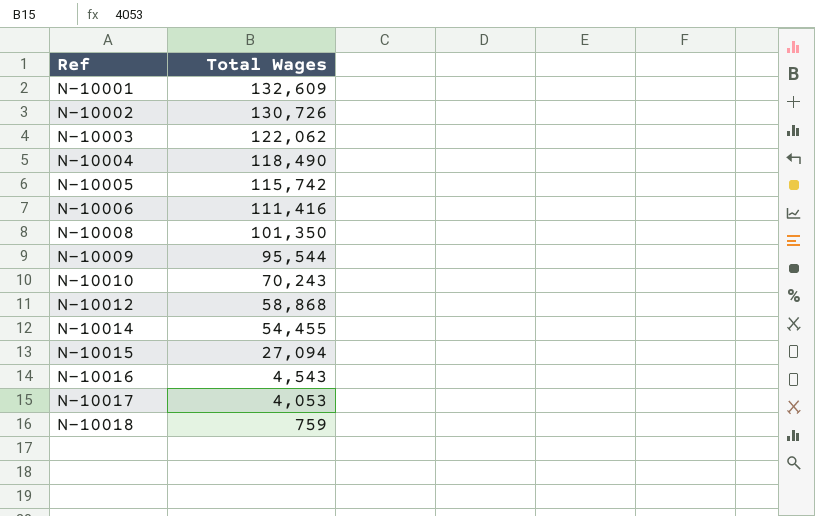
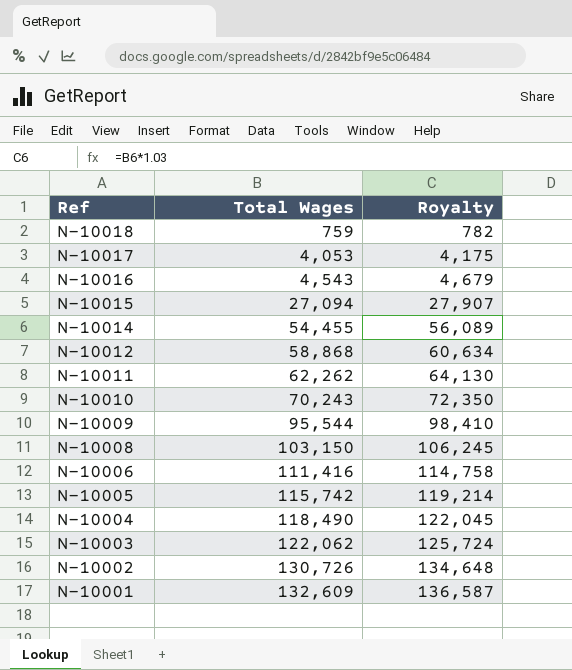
row order: Ref ascending -> Ref descending
column Royalty | formula: none -> [Total Wages] * 1.03
row N-10011: none -> 62,262 | 64,130
N-10008 | Total Wages: 101,350 -> 103,150

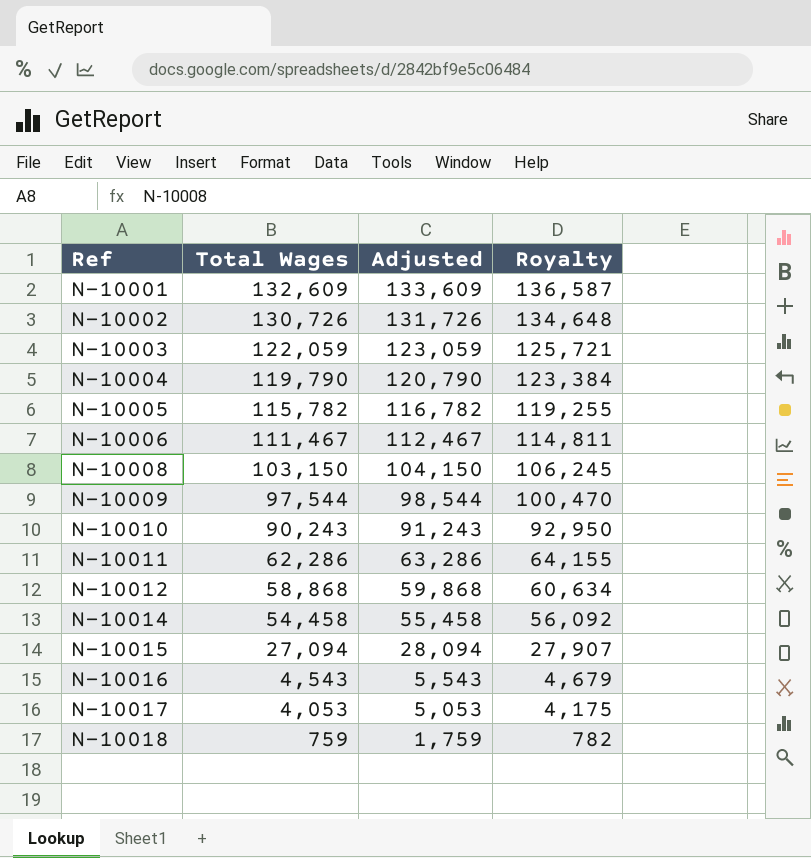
row order: Ref descending -> Ref ascending
column Adjusted | formula: none -> [Total Wages] + 1000
N-10003 | Total Wages: 122,062 -> 122,059
N-10003 | Royalty: 125,724 -> 125,721
N-10004 | Total Wages: 118,490 -> 119,790
N-10004 | Royalty: 122,045 -> 123,384
N-10005 | Total Wages: 115,742 -> 115,782
N-10005 | Royalty: 119,214 -> 119,255
N-10006 | Total Wages: 111,416 -> 111,467
N-10006 | Royalty: 114,758 -> 114,811
N-10009 | Total Wages: 95,544 -> 97,544
N-10009 | Royalty: 98,410 -> 100,470
N-10010 | Total Wages: 70,243 -> 90,243
N-10010 | Royalty: 72,350 -> 92,950
N-10011 | Total Wages: 62,262 -> 62,286
N-10011 | Royalty: 64,130 -> 64,155
N-10014 | Total Wages: 54,455 -> 54,458
N-10014 | Royalty: 56,089 -> 56,092

